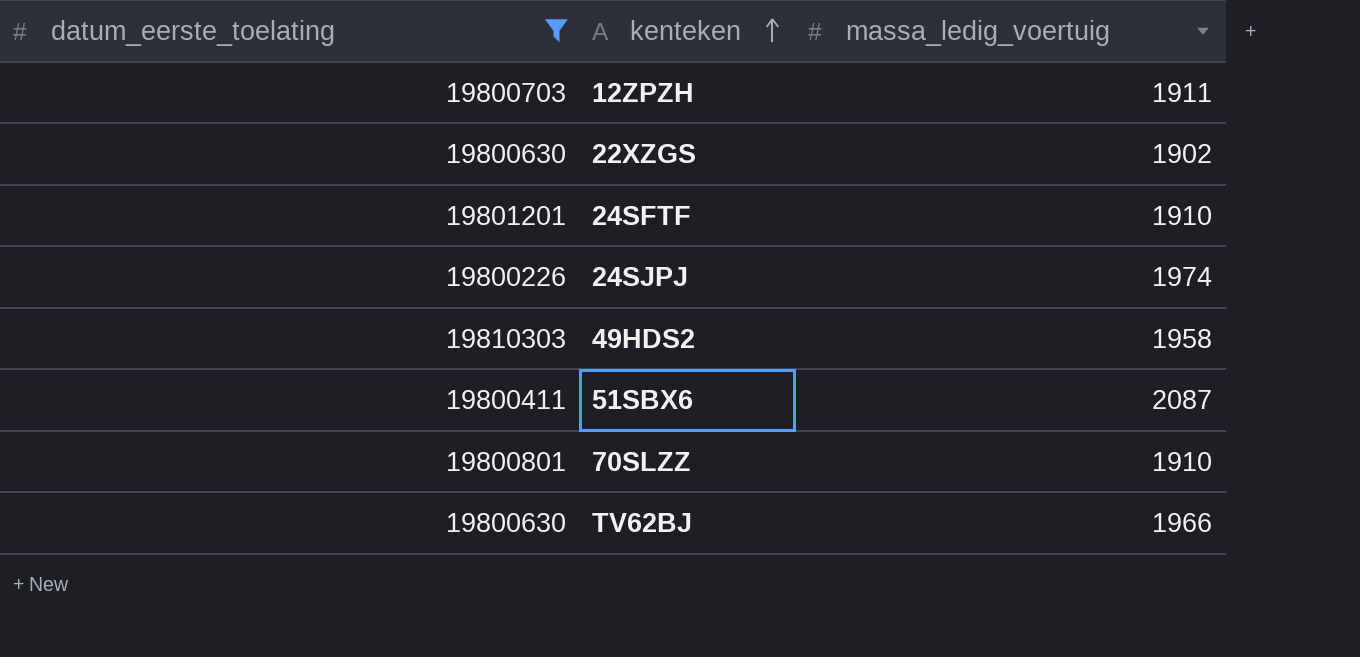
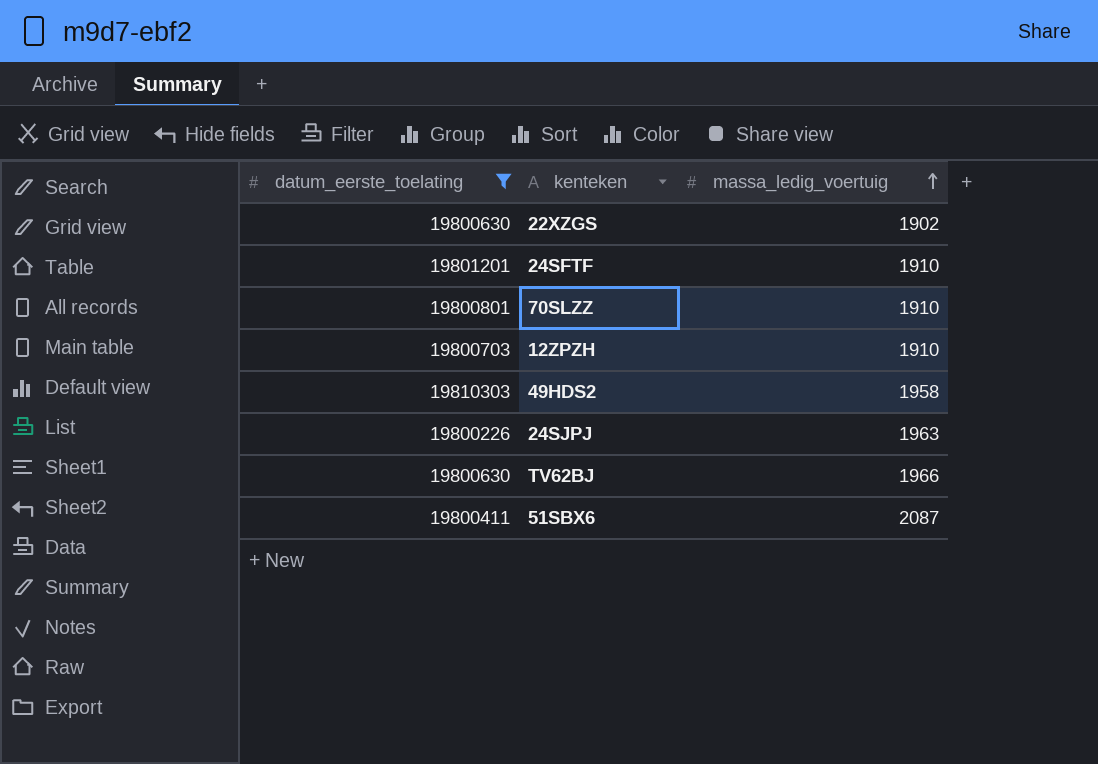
row order: kenteken ascending -> massa_ledig_voertuig ascending
12ZPZH | massa_ledig_voertuig: 1911 -> 1910
24SJPJ | massa_ledig_voertuig: 1974 -> 1963

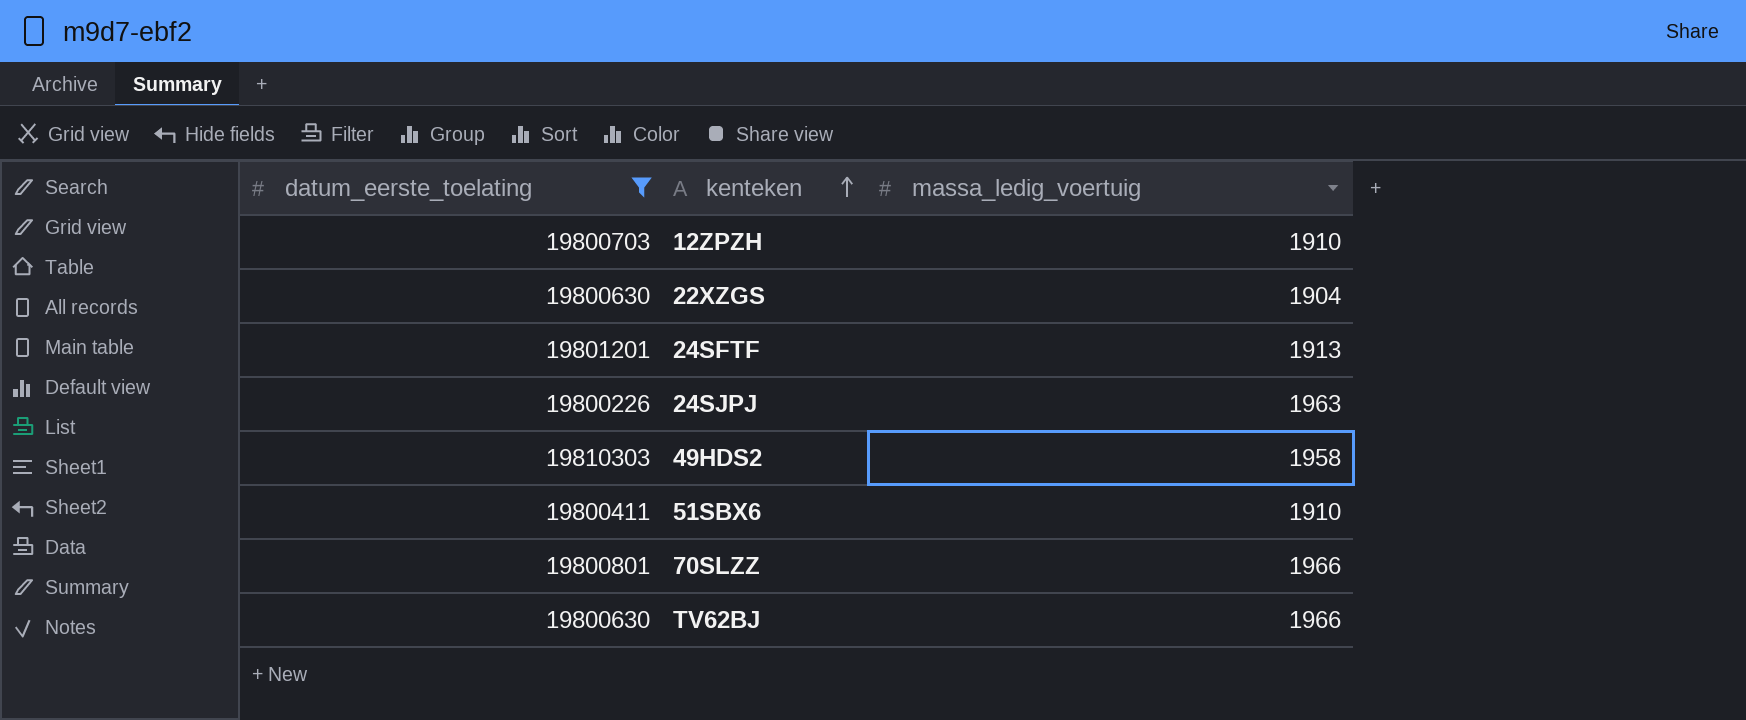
row order: massa_ledig_voertuig ascending -> kenteken ascending
22XZGS | massa_ledig_voertuig: 1902 -> 1904
24SFTF | massa_ledig_voertuig: 1910 -> 1913
51SBX6 | massa_ledig_voertuig: 2087 -> 1910
70SLZZ | massa_ledig_voertuig: 1910 -> 1966

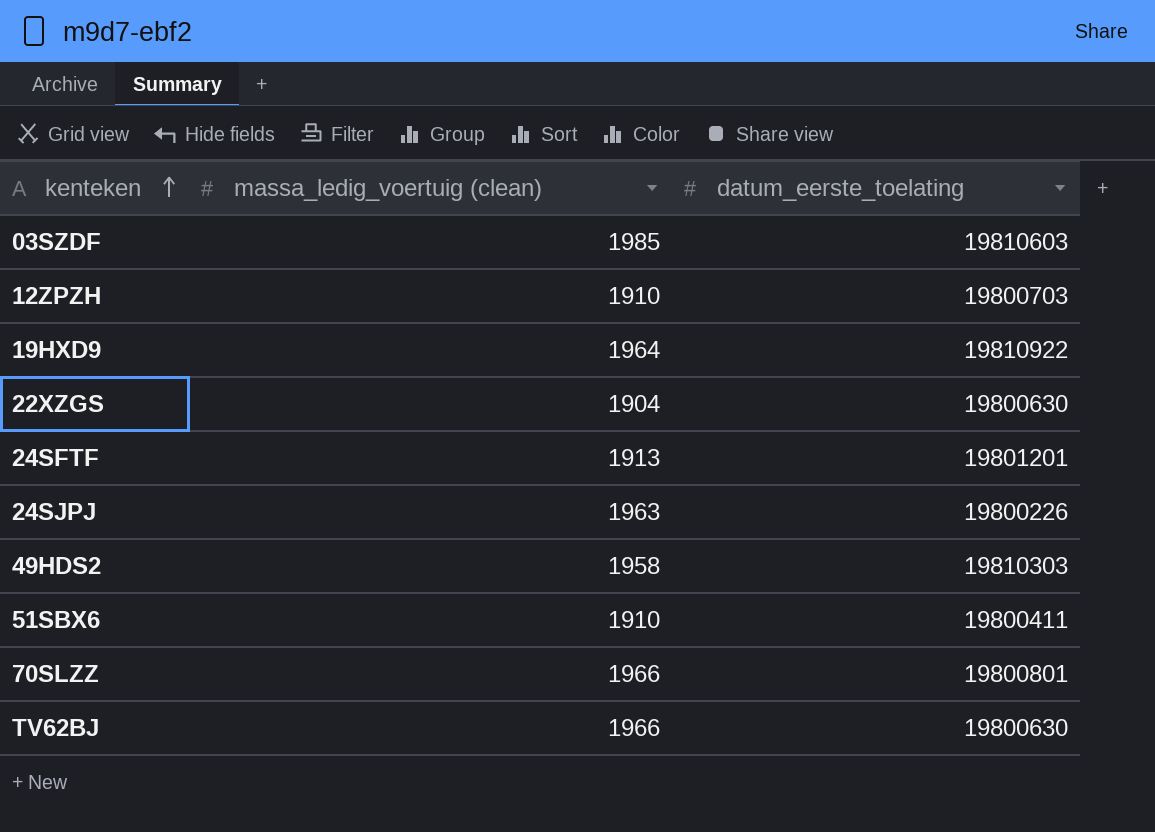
filter: datum_eerste_toelating <= 19810303 -> none
column name: massa_ledig_voertuig -> massa_ledig_voertuig (clean)
column datum_eerste_toelating | position: 1 -> 3

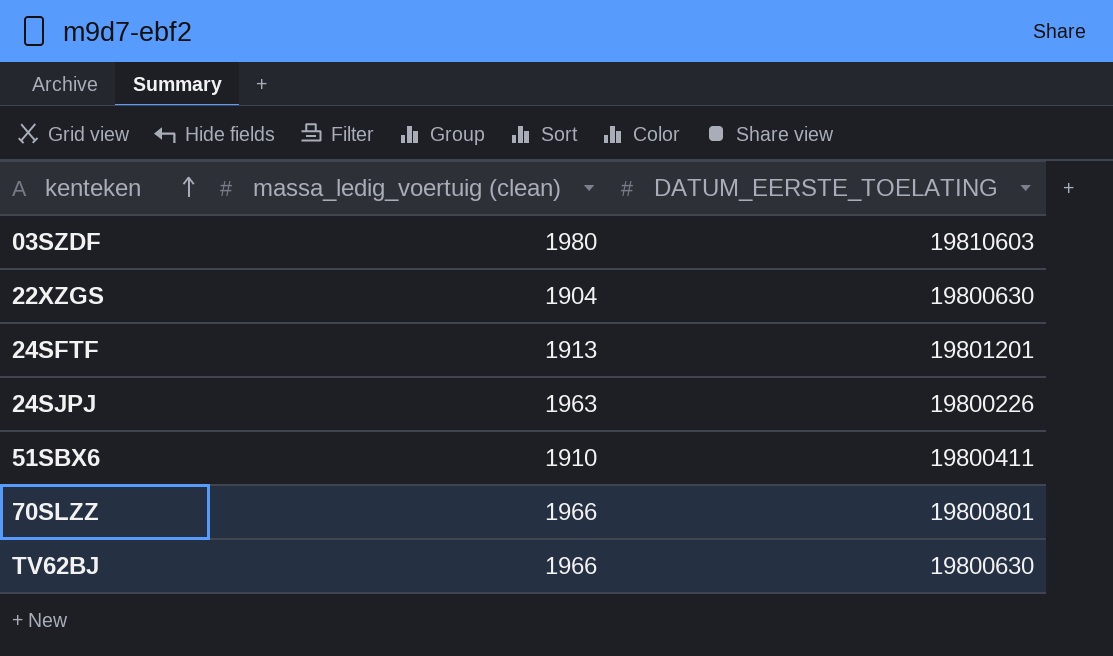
column name: datum_eerste_toelating -> DATUM_EERSTE_TOELATING
row 12ZPZH: 1910 | 19800703 -> none
row 19HXD9: 1964 | 19810922 -> none
row 49HDS2: 1958 | 19810303 -> none
03SZDF | massa_ledig_voertuig (clean): 1985 -> 1980

